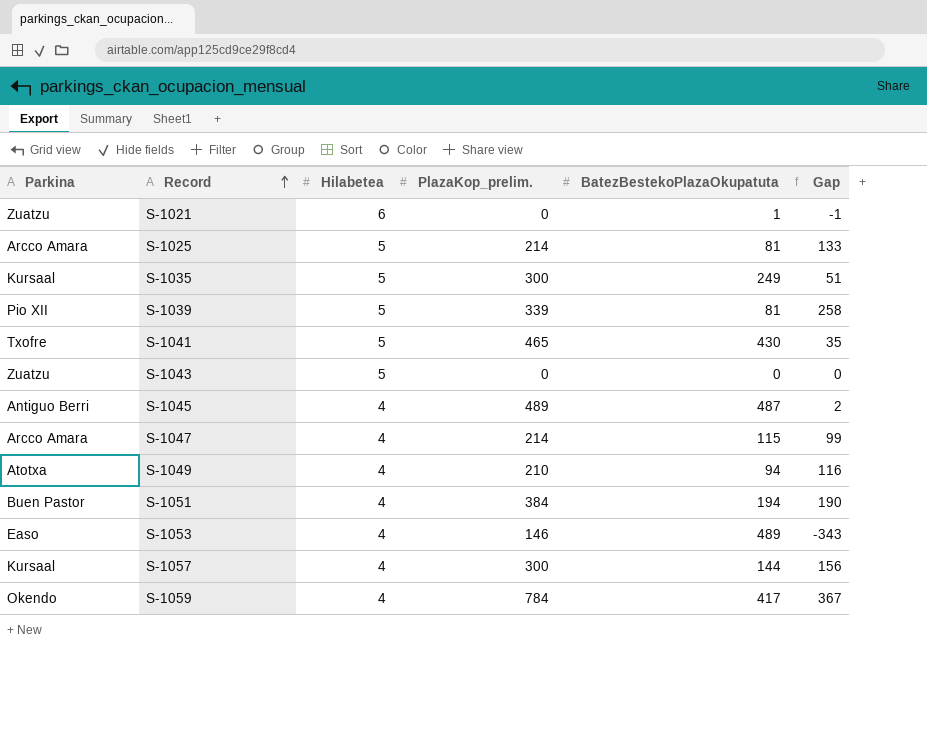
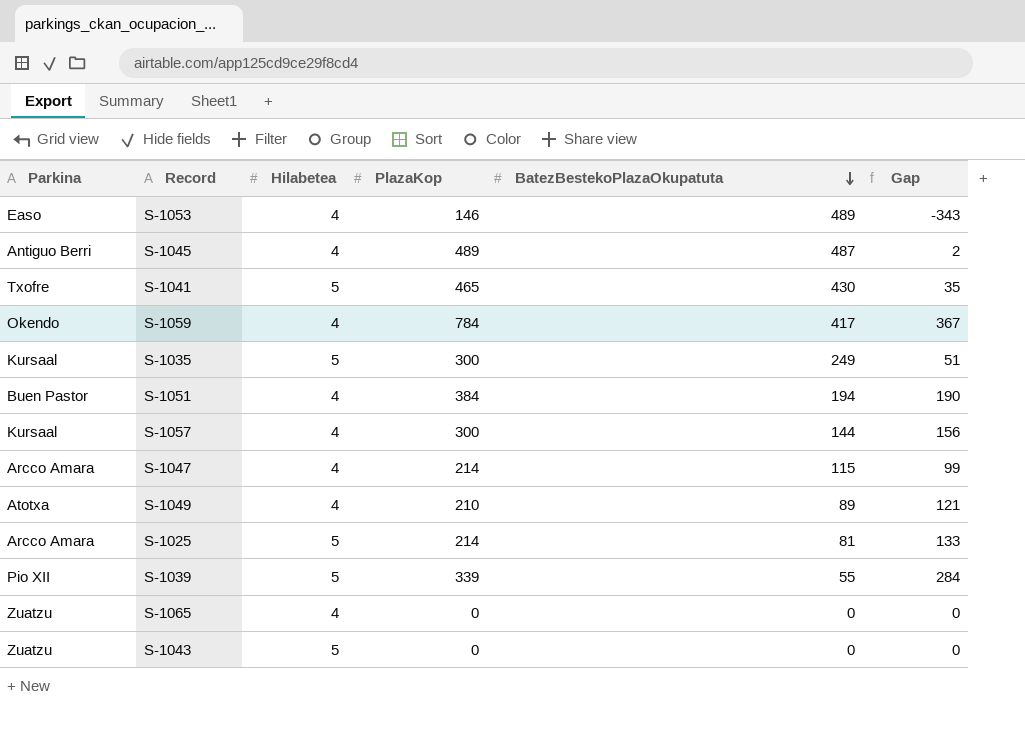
row order: Record ascending -> BatezBestekoPlazaOkupatuta descending
column name: PlazaKop_prelim. -> PlazaKop
row S-1021: Zuatzu | 6 | 0 | 1 | -1 -> none
S-1049 | BatezBestekoPlazaOkupatuta: 94 -> 89
S-1049 | Gap: 116 -> 121
S-1039 | BatezBestekoPlazaOkupatuta: 81 -> 55
S-1039 | Gap: 258 -> 284
row S-1065: none -> Zuatzu | 4 | 0 | 0 | 0

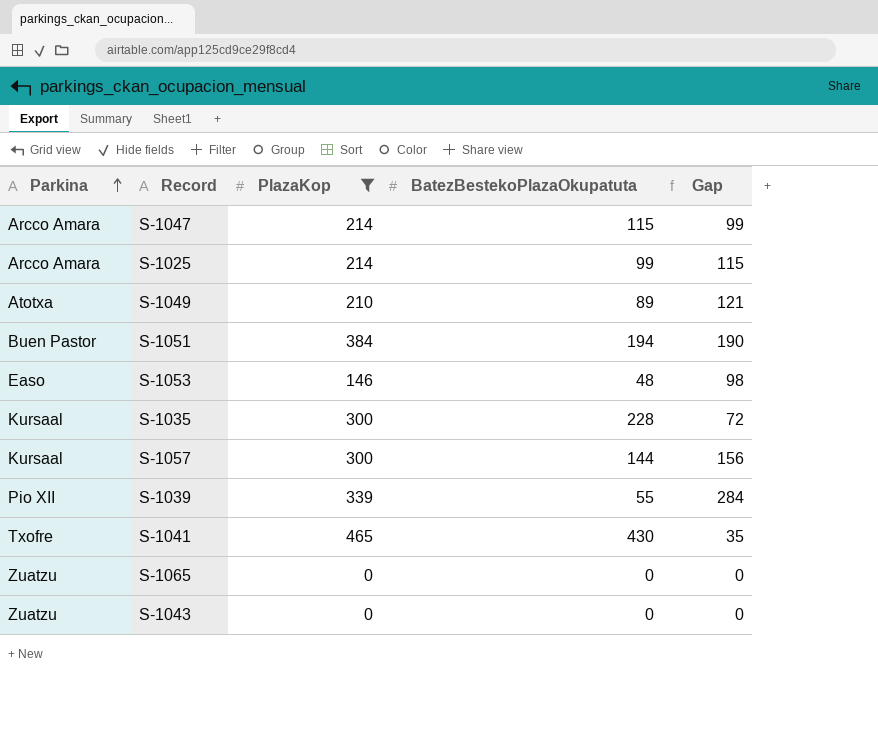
filter: none -> PlazaKop <= 465
row order: BatezBestekoPlazaOkupatuta descending -> Parkina ascending
column Hilabetea | position: 3 -> none
S-1025 | BatezBestekoPlazaOkupatuta: 81 -> 99
S-1025 | Gap: 133 -> 115
S-1053 | BatezBestekoPlazaOkupatuta: 489 -> 48
S-1053 | Gap: -343 -> 98
S-1035 | BatezBestekoPlazaOkupatuta: 249 -> 228
S-1035 | Gap: 51 -> 72

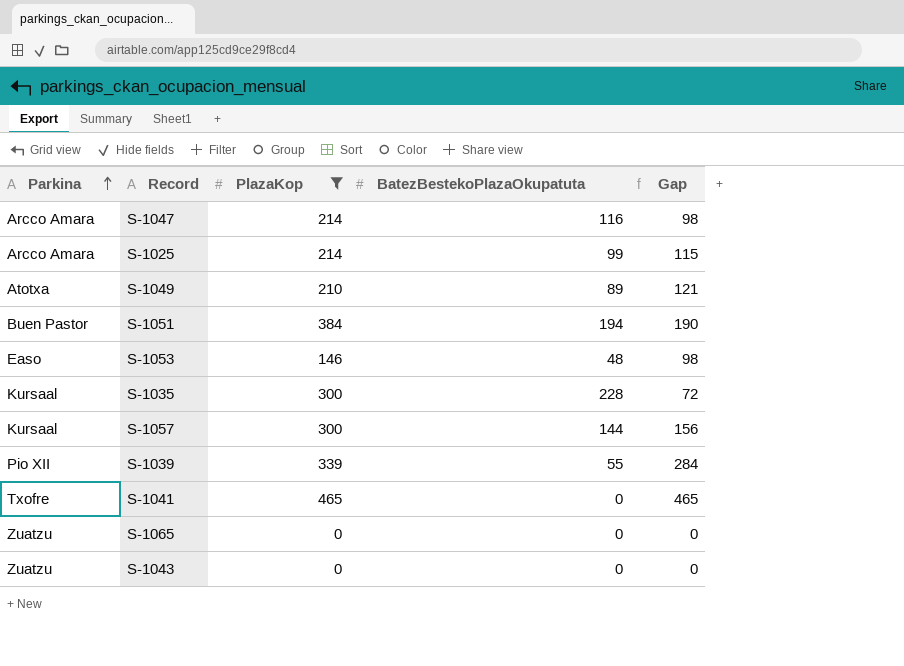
S-1047 | BatezBestekoPlazaOkupatuta: 115 -> 116
S-1047 | Gap: 99 -> 98
S-1041 | BatezBestekoPlazaOkupatuta: 430 -> 0
S-1041 | Gap: 35 -> 465

